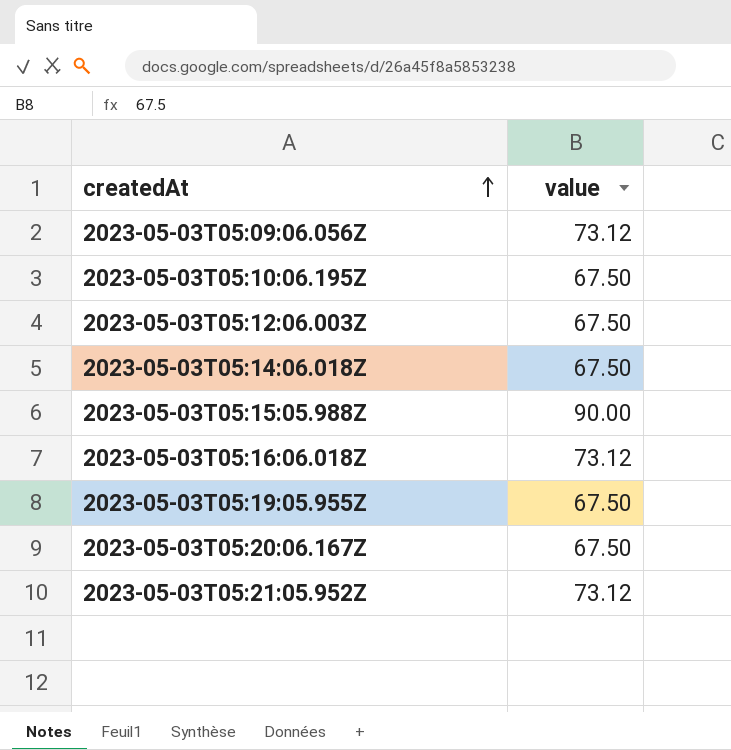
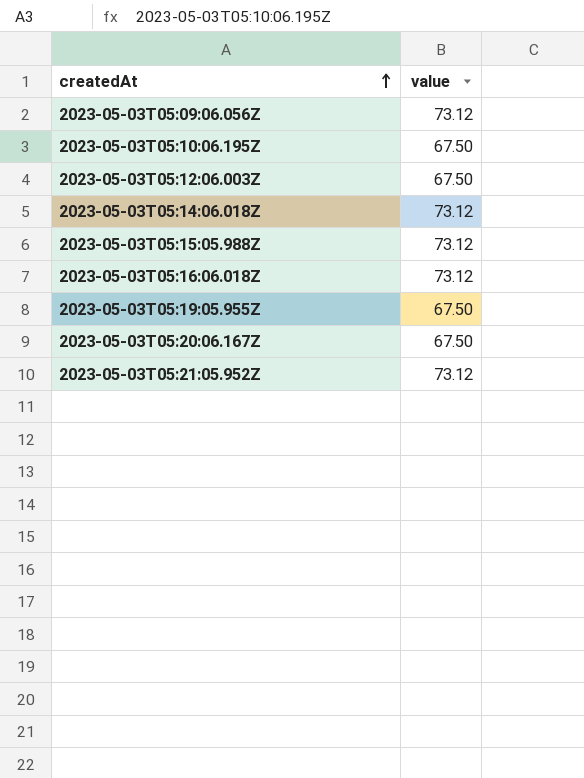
2023-05-03T05:14:06.018Z | value: 67.50 -> 73.12
2023-05-03T05:15:05.988Z | value: 90.00 -> 73.12

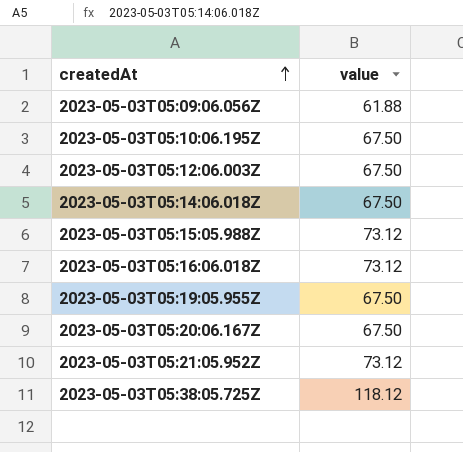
2023-05-03T05:09:06.056Z | value: 73.12 -> 61.88
2023-05-03T05:14:06.018Z | value: 73.12 -> 67.50
row 2023-05-03T05:38:05.725Z: none -> 118.12

